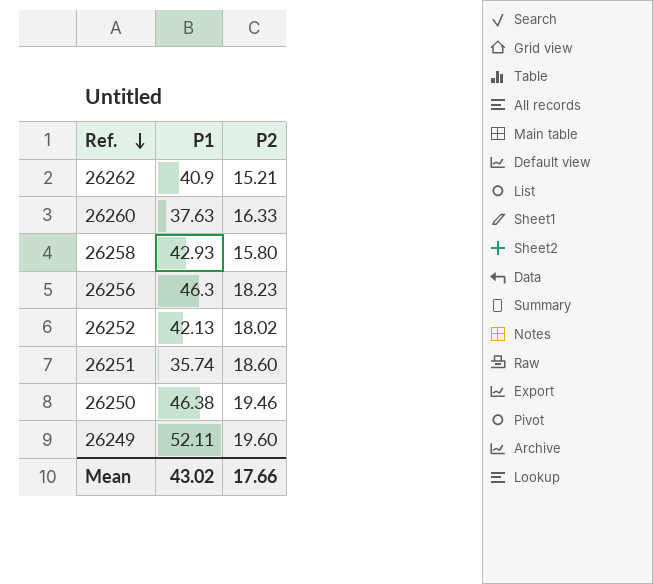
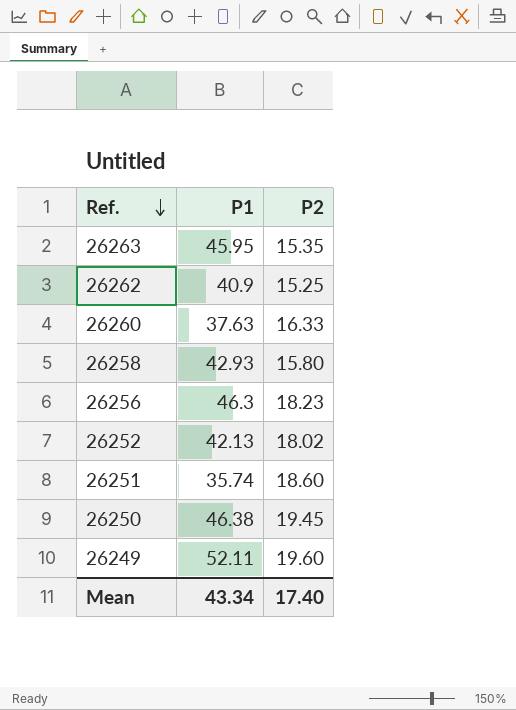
row 26263: none -> 45.95 | 15.35
26262 | P2: 15.21 -> 15.25
26250 | P2: 19.46 -> 19.45
Mean | P1: 43.02 -> 43.34
Mean | P2: 17.66 -> 17.40

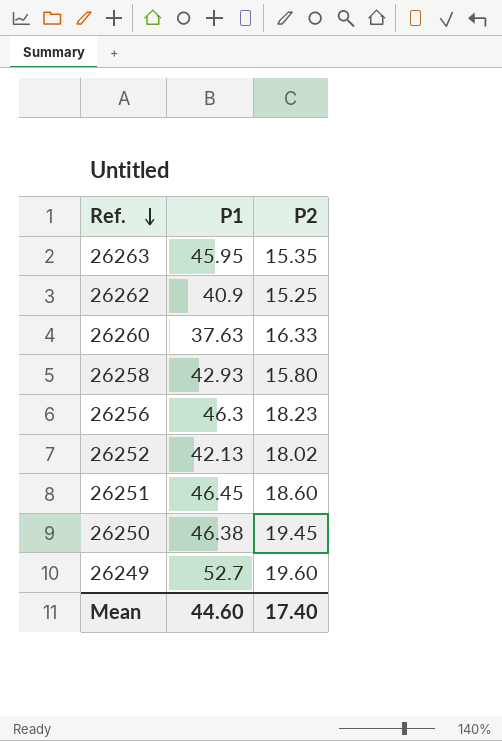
26251 | P1: 35.74 -> 46.45
26249 | P1: 52.11 -> 52.7
Mean | P1: 43.34 -> 44.60

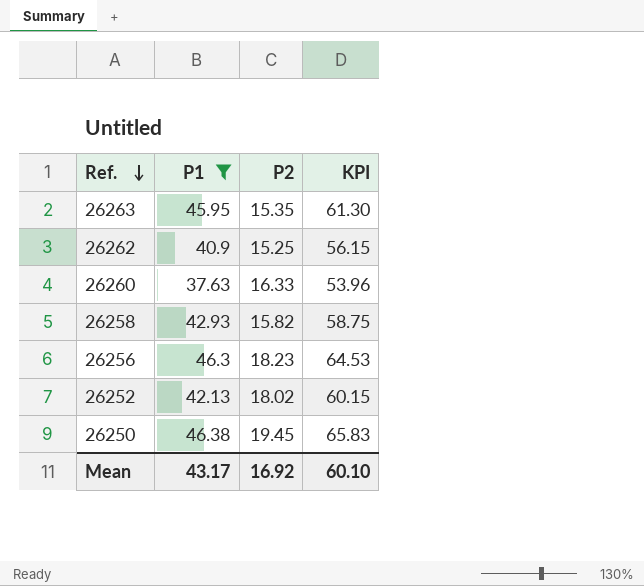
filter: none -> P1 <= 46.38
column KPI | formula: none -> [P1] + [P2]
26258 | P2: 15.80 -> 15.82
Mean | P1: 44.60 -> 43.17
Mean | P2: 17.40 -> 16.92

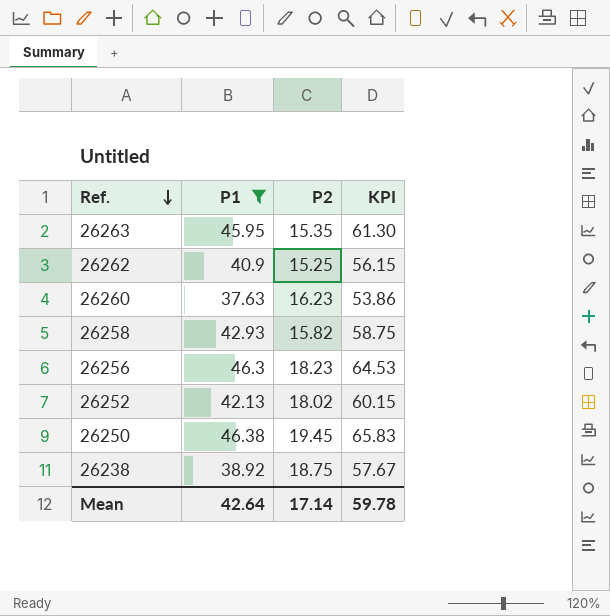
26260 | P2: 16.33 -> 16.23
26260 | KPI: 53.96 -> 53.86
row 26238: none -> 38.92 | 18.75 | 57.67
Mean | P1: 43.17 -> 42.64
Mean | P2: 16.92 -> 17.14
Mean | KPI: 60.10 -> 59.78

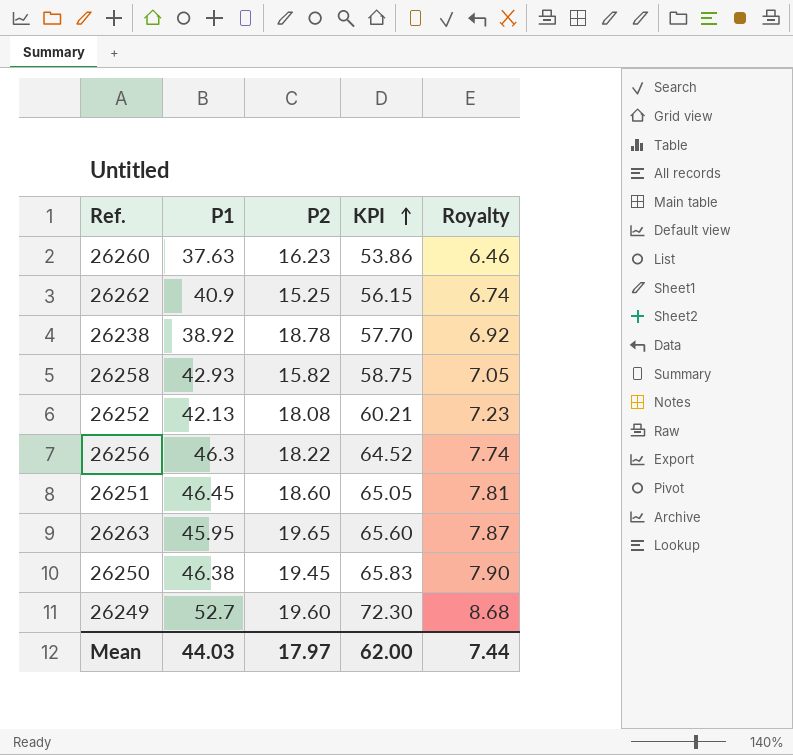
filter: P1 <= 46.38 -> none
row order: Ref. descending -> KPI ascending
column Royalty | formula: none -> [KPI] * 0.12
26238 | P2: 18.75 -> 18.78
26238 | KPI: 57.67 -> 57.70
26252 | P2: 18.02 -> 18.08
26252 | KPI: 60.15 -> 60.21
26256 | P2: 18.23 -> 18.22
26256 | KPI: 64.53 -> 64.52
26263 | P2: 15.35 -> 19.65
26263 | KPI: 61.30 -> 65.60
Mean | P1: 42.64 -> 44.03
Mean | P2: 17.14 -> 17.97
Mean | KPI: 59.78 -> 62.00

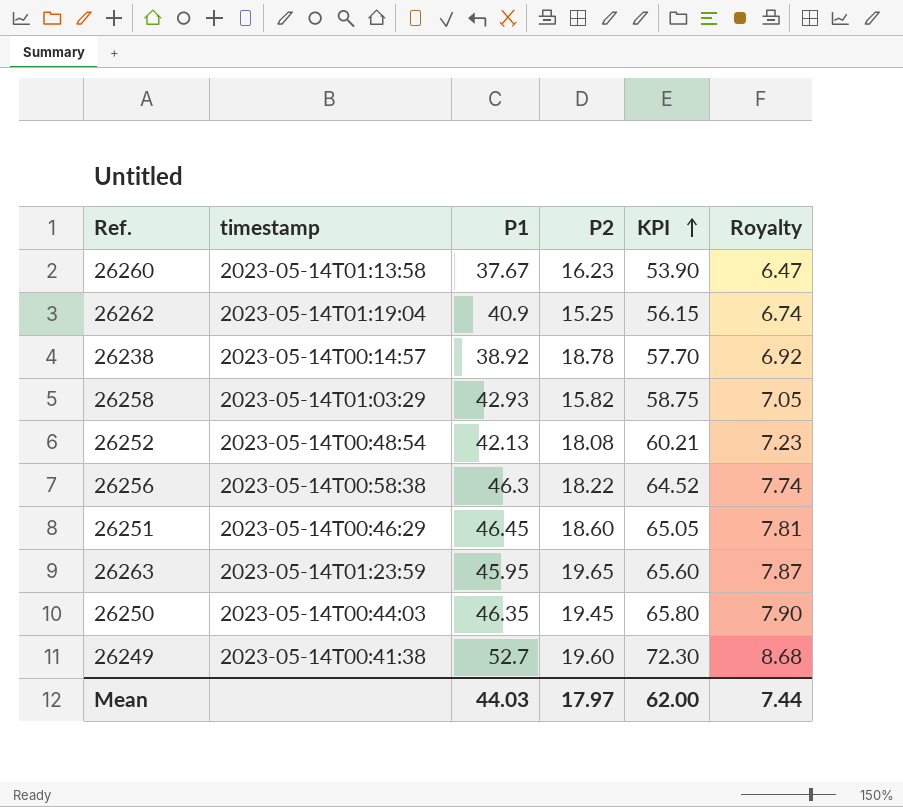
column timestamp | position: none -> 2
26260 | P1: 37.63 -> 37.67
26260 | KPI: 53.86 -> 53.90
26260 | Royalty: 6.46 -> 6.47
26250 | P1: 46.38 -> 46.35
26250 | KPI: 65.83 -> 65.80

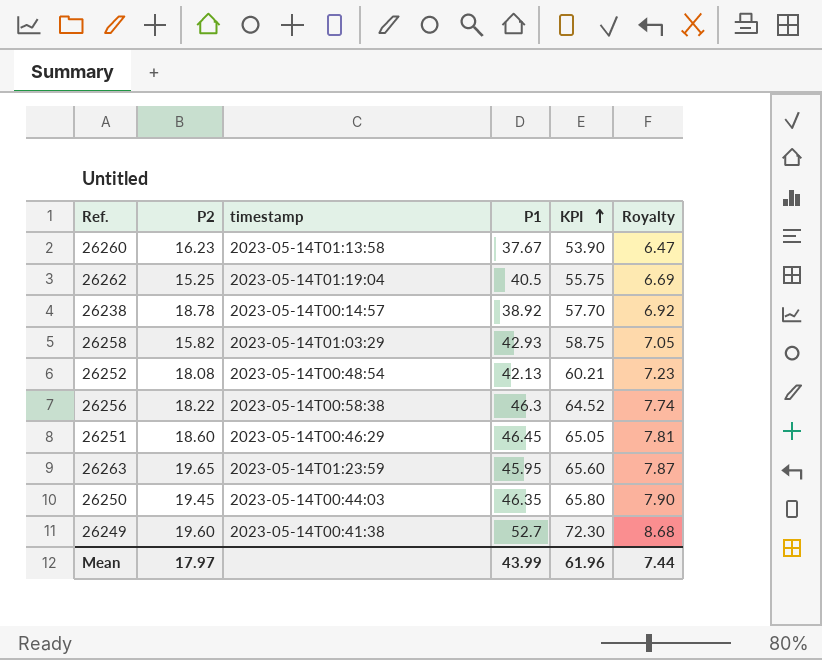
column P2 | position: 4 -> 2
26262 | P1: 40.9 -> 40.5
26262 | KPI: 56.15 -> 55.75
26262 | Royalty: 6.74 -> 6.69
Mean | P1: 44.03 -> 43.99
Mean | KPI: 62.00 -> 61.96

